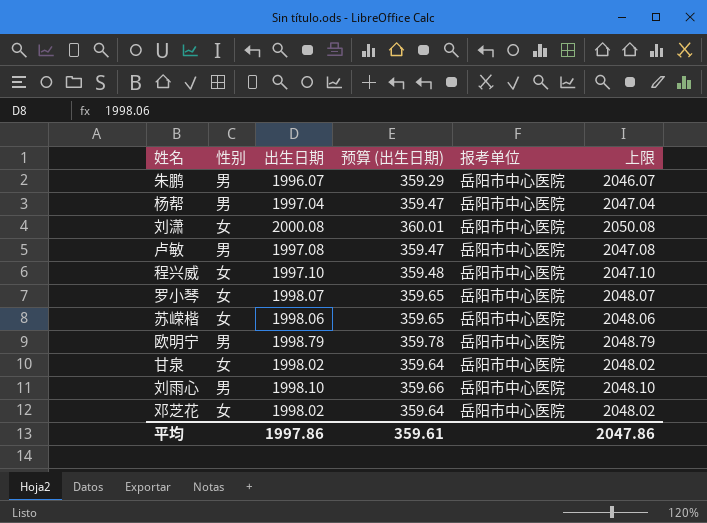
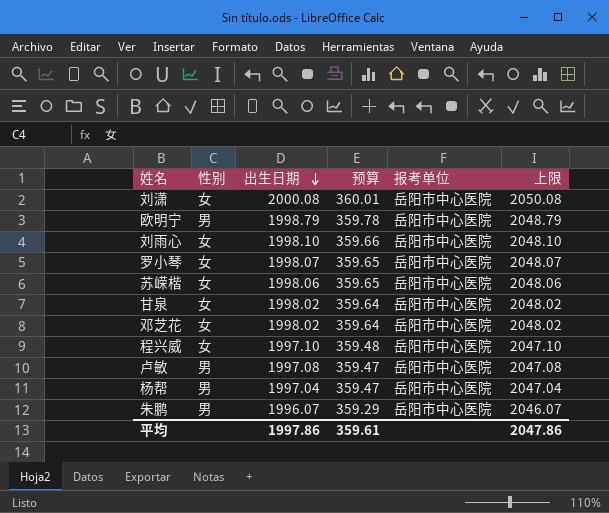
row order: none -> 出生日期 descending
column name: 预算 (出生日期) -> 预算
刘雨心 | 性别: 男 -> 女

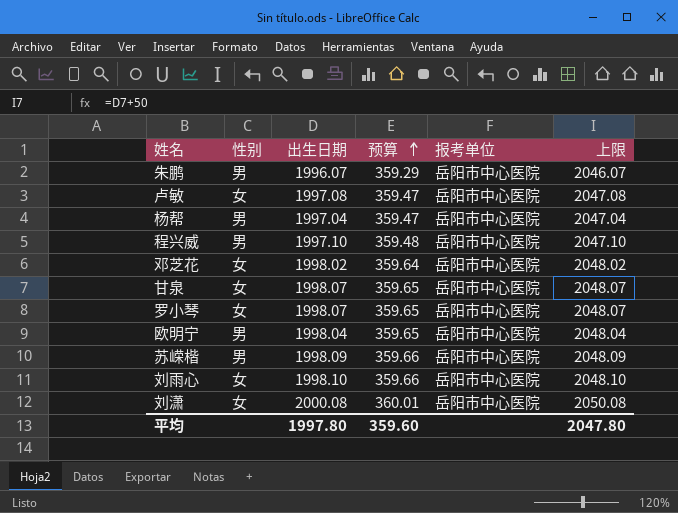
row order: 出生日期 descending -> 预算 ascending
卢敏 | 性别: 男 -> 女
程兴威 | 性别: 女 -> 男
甘泉 | 出生日期: 1998.02 -> 1998.07
甘泉 | 预算: 359.64 -> 359.65
甘泉 | 上限: 2048.02 -> 2048.07
欧明宁 | 出生日期: 1998.79 -> 1998.04
欧明宁 | 预算: 359.78 -> 359.65
欧明宁 | 上限: 2048.79 -> 2048.04
苏嵘楷 | 性别: 女 -> 男
苏嵘楷 | 出生日期: 1998.06 -> 1998.09
苏嵘楷 | 预算: 359.65 -> 359.66
苏嵘楷 | 上限: 2048.06 -> 2048.09
平均 | 出生日期: 1997.86 -> 1997.80
平均 | 预算: 359.61 -> 359.60
平均 | 上限: 2047.86 -> 2047.80

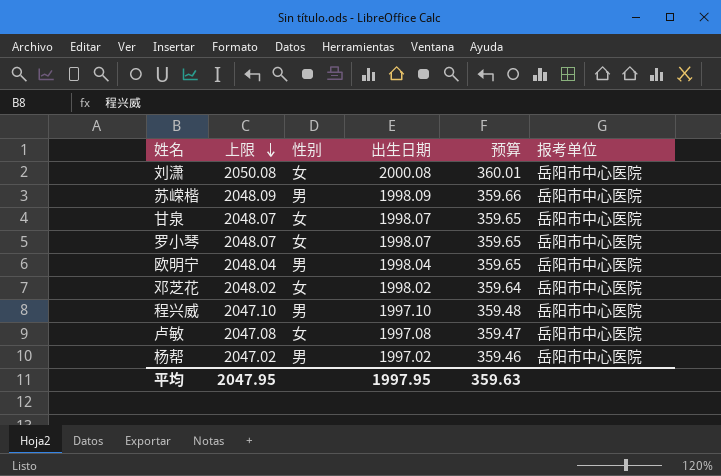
row order: 预算 ascending -> 上限 descending
column 上限 | position: 6 -> 2
row 朱鹏: 男 | 1996.07 | 359.29 | 岳阳市中心医院 | 2046.07 -> none
row 刘雨心: 女 | 1998.10 | 359.66 | 岳阳市中心医院 | 2048.10 -> none
杨帮 | 上限: 2047.04 -> 2047.02
杨帮 | 出生日期: 1997.04 -> 1997.02
杨帮 | 预算: 359.47 -> 359.46
平均 | 上限: 2047.80 -> 2047.95
平均 | 出生日期: 1997.80 -> 1997.95
平均 | 预算: 359.60 -> 359.63

